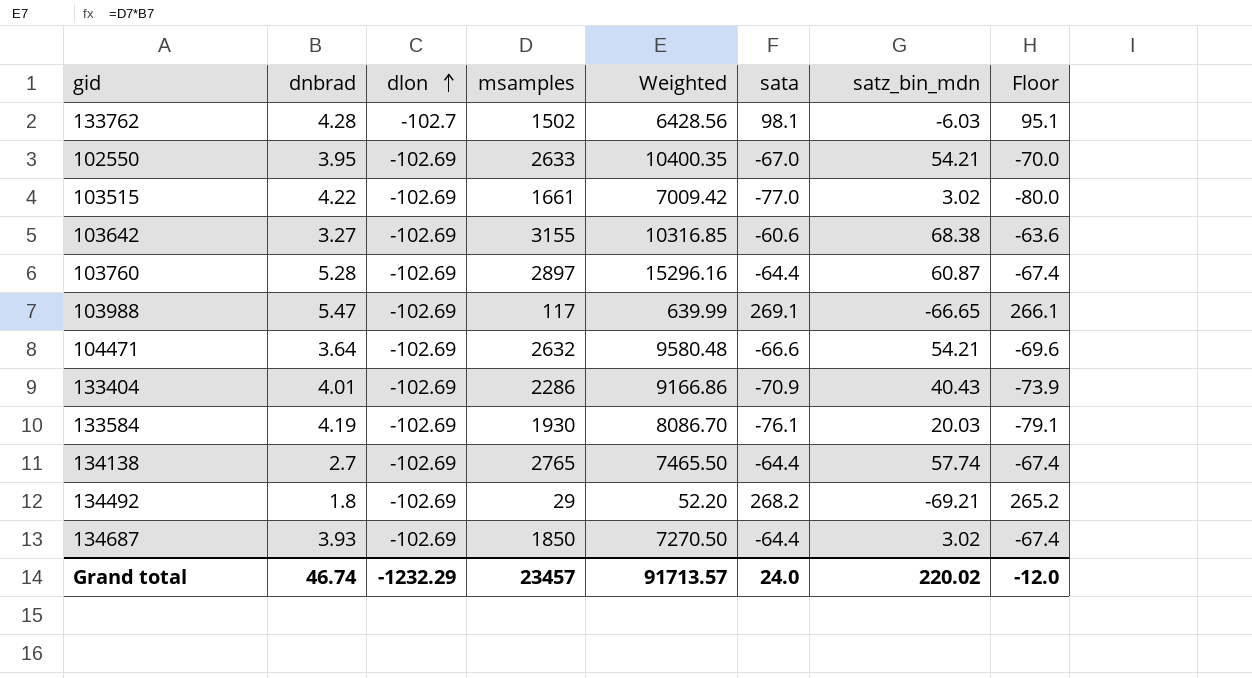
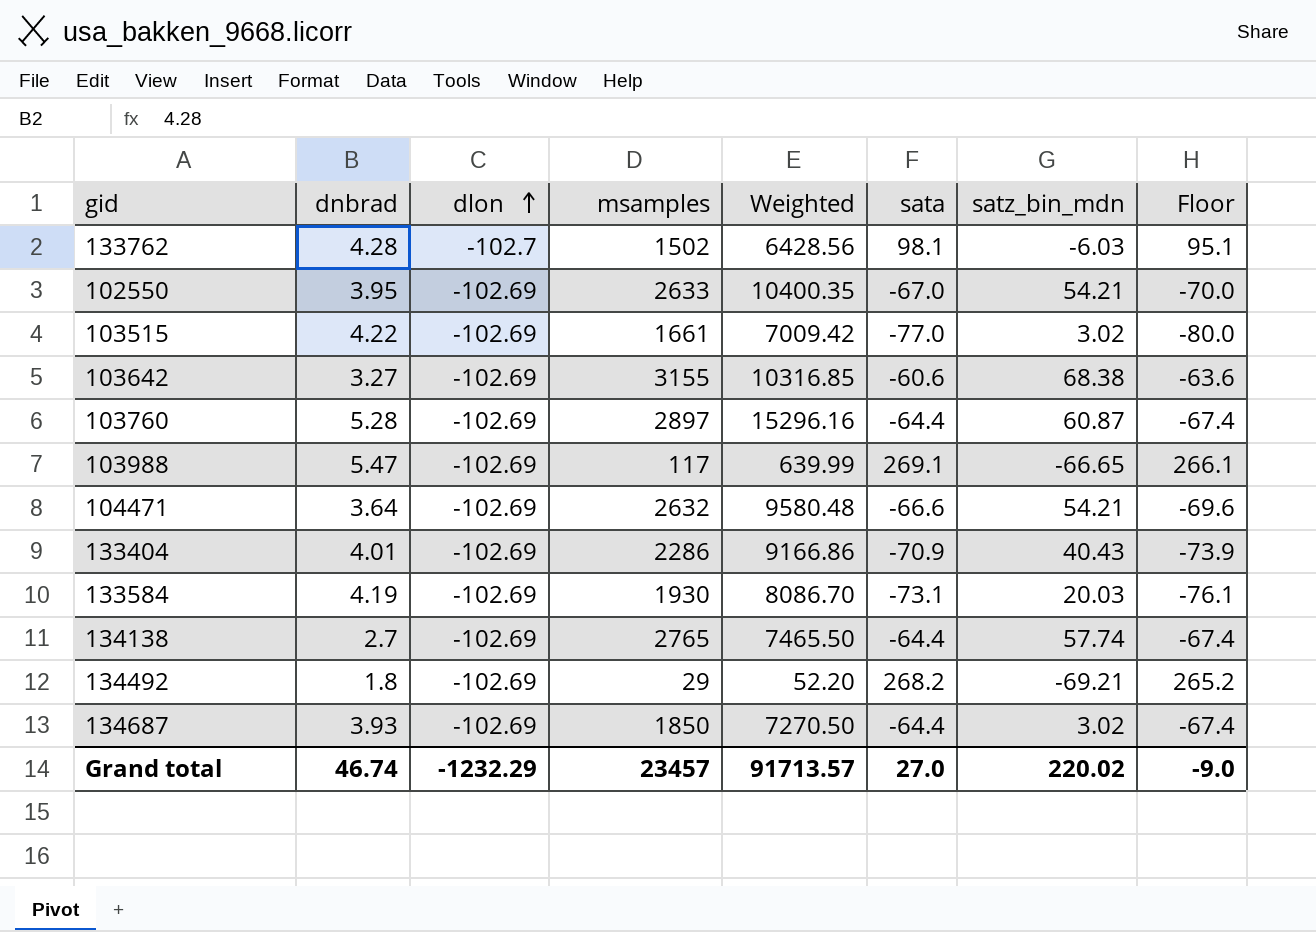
133584 | sata: -76.1 -> -73.1
133584 | Floor: -79.1 -> -76.1
Grand total | sata: 24.0 -> 27.0
Grand total | Floor: -12.0 -> -9.0

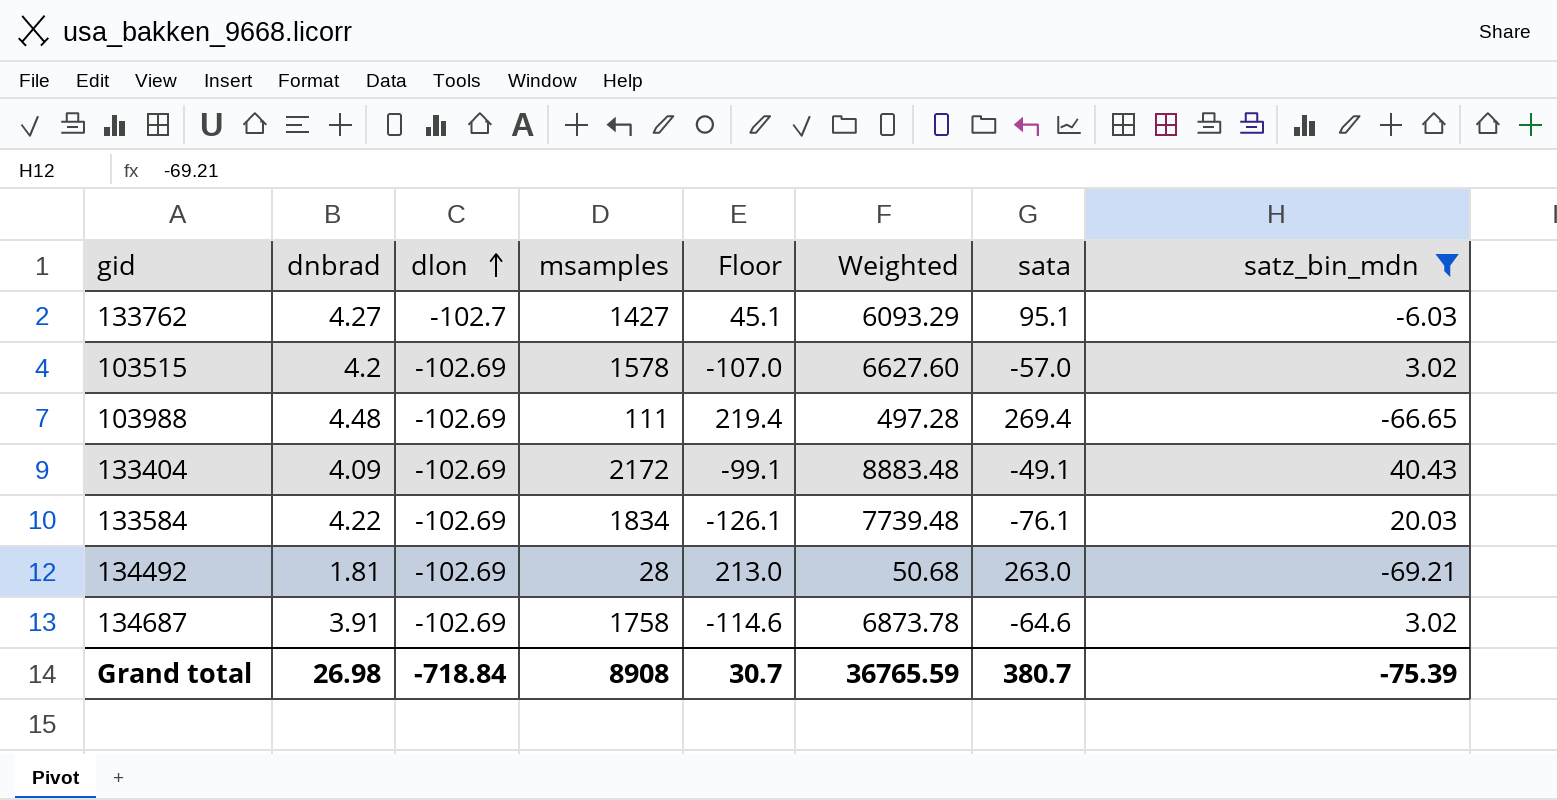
filter: none -> satz_bin_mdn <= 40.43
column Floor | formula: [sata] - 3 -> [sata] - 50
column Floor | position: 8 -> 5
133762 | dnbrad: 4.28 -> 4.27
133762 | msamples: 1502 -> 1427
133762 | Weighted: 6428.56 -> 6093.29
133762 | sata: 98.1 -> 95.1
103515 | dnbrad: 4.22 -> 4.2
103515 | msamples: 1661 -> 1578
103515 | Weighted: 7009.42 -> 6627.60
103515 | sata: -77.0 -> -57.0
103988 | dnbrad: 5.47 -> 4.48
103988 | msamples: 117 -> 111
103988 | Weighted: 639.99 -> 497.28
103988 | sata: 269.1 -> 269.4
133404 | dnbrad: 4.01 -> 4.09
133404 | msamples: 2286 -> 2172
133404 | Weighted: 9166.86 -> 8883.48
133404 | sata: -70.9 -> -49.1
133584 | dnbrad: 4.19 -> 4.22
133584 | msamples: 1930 -> 1834
133584 | Weighted: 8086.70 -> 7739.48
133584 | sata: -73.1 -> -76.1
134492 | dnbrad: 1.8 -> 1.81
134492 | msamples: 29 -> 28
134492 | Weighted: 52.20 -> 50.68
134492 | sata: 268.2 -> 263.0
134687 | dnbrad: 3.93 -> 3.91
134687 | msamples: 1850 -> 1758
134687 | Weighted: 7270.50 -> 6873.78
134687 | sata: -64.4 -> -64.6
Grand total | dnbrad: 46.74 -> 26.98
Grand total | dlon: -1232.29 -> -718.84
Grand total | msamples: 23457 -> 8908
Grand total | Floor: -9.0 -> 30.7
Grand total | Weighted: 91713.57 -> 36765.59
Grand total | sata: 27.0 -> 380.7
Grand total | satz_bin_mdn: 220.02 -> -75.39

